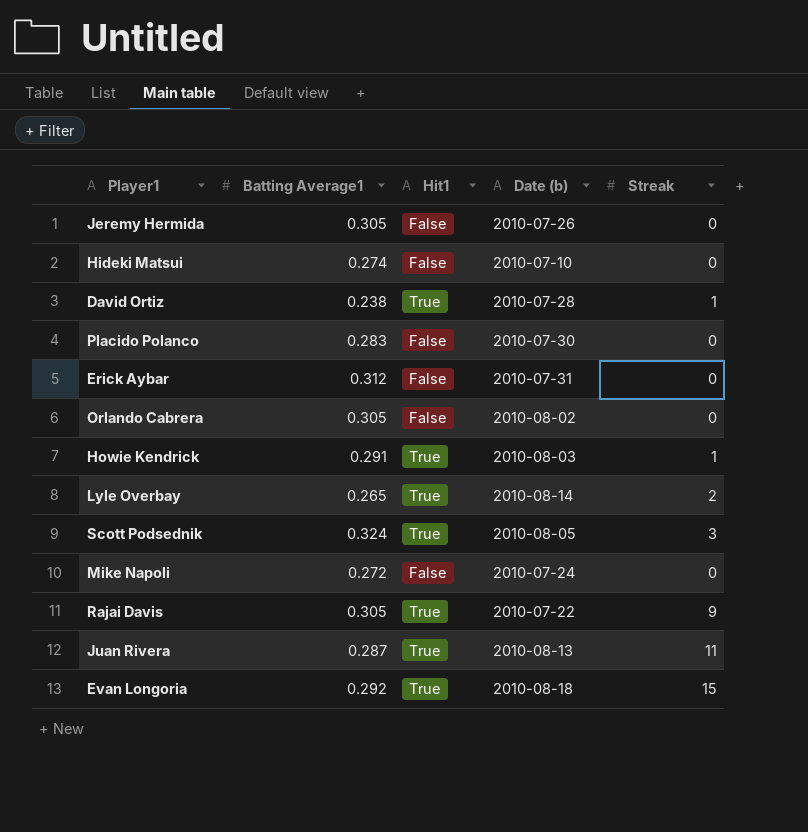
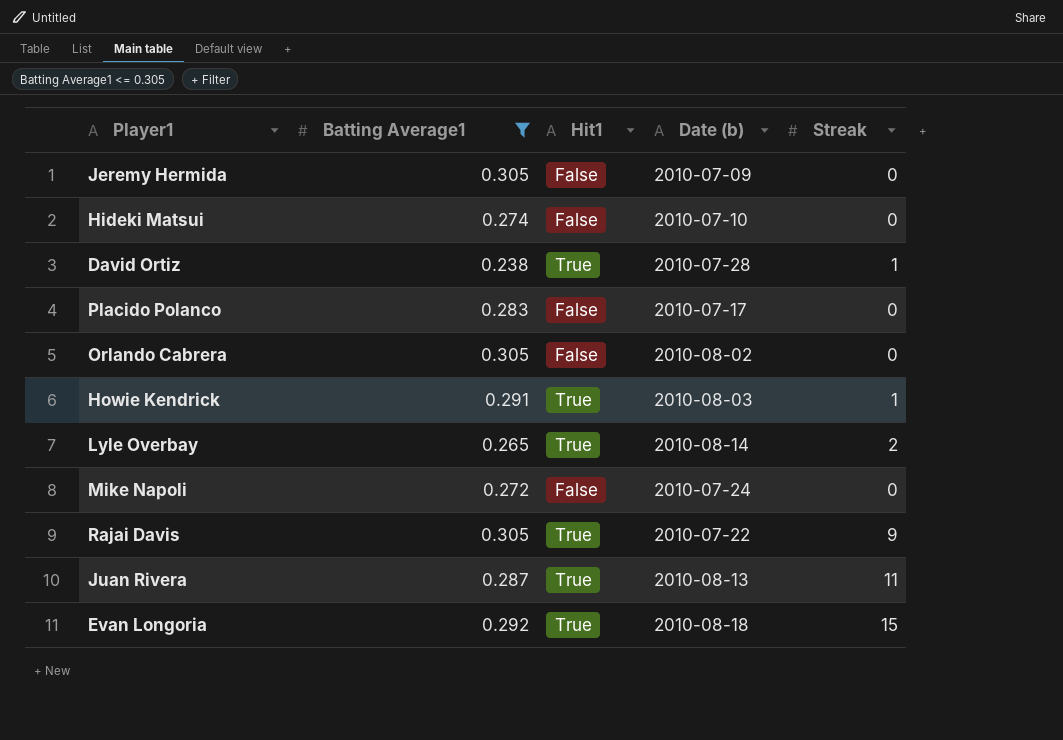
filter: none -> Batting Average1 <= 0.305
Jeremy Hermida | Date (b): 2010-07-26 -> 2010-07-09
Placido Polanco | Date (b): 2010-07-30 -> 2010-07-17

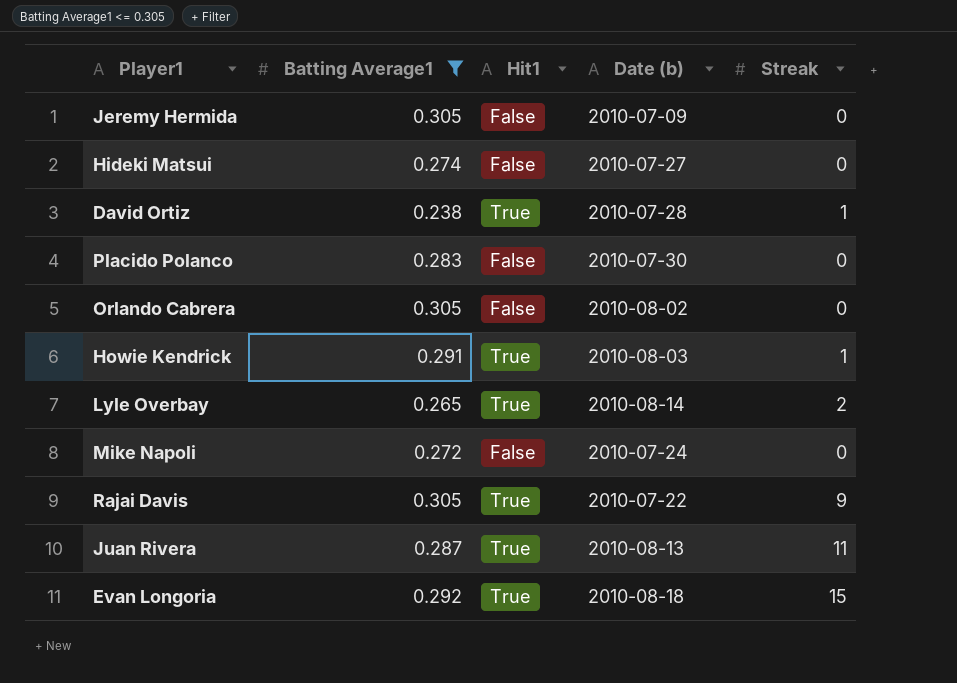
Hideki Matsui | Date (b): 2010-07-10 -> 2010-07-27
Placido Polanco | Date (b): 2010-07-17 -> 2010-07-30

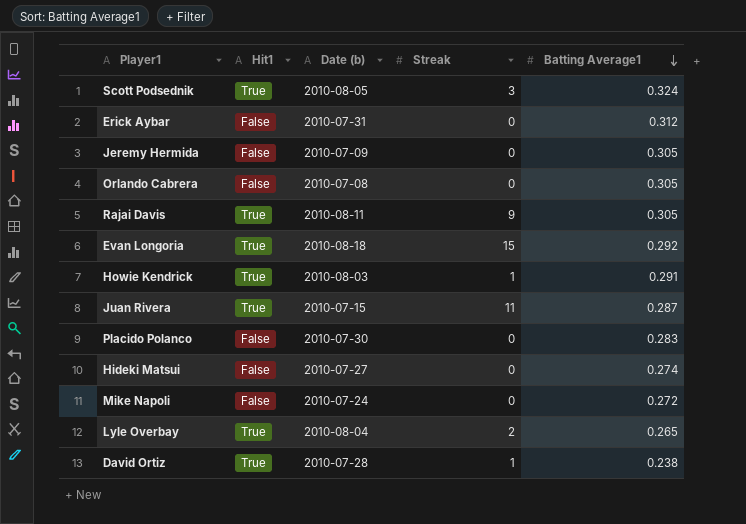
filter: Batting Average1 <= 0.305 -> none
row order: none -> Batting Average1 descending
column Batting Average1 | position: 2 -> 5
Orlando Cabrera | Date (b): 2010-08-02 -> 2010-07-08
Rajai Davis | Date (b): 2010-07-22 -> 2010-08-11
Juan Rivera | Date (b): 2010-08-13 -> 2010-07-15
Lyle Overbay | Date (b): 2010-08-14 -> 2010-08-04

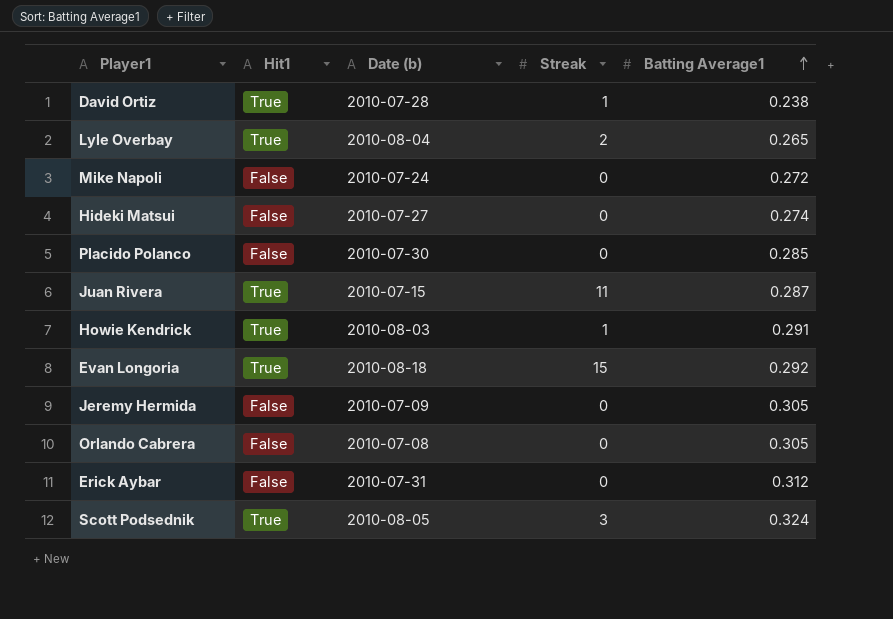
row order: Batting Average1 descending -> Batting Average1 ascending
row Rajai Davis: True | 2010-08-11 | 9 | 0.305 -> none
Placido Polanco | Batting Average1: 0.283 -> 0.285

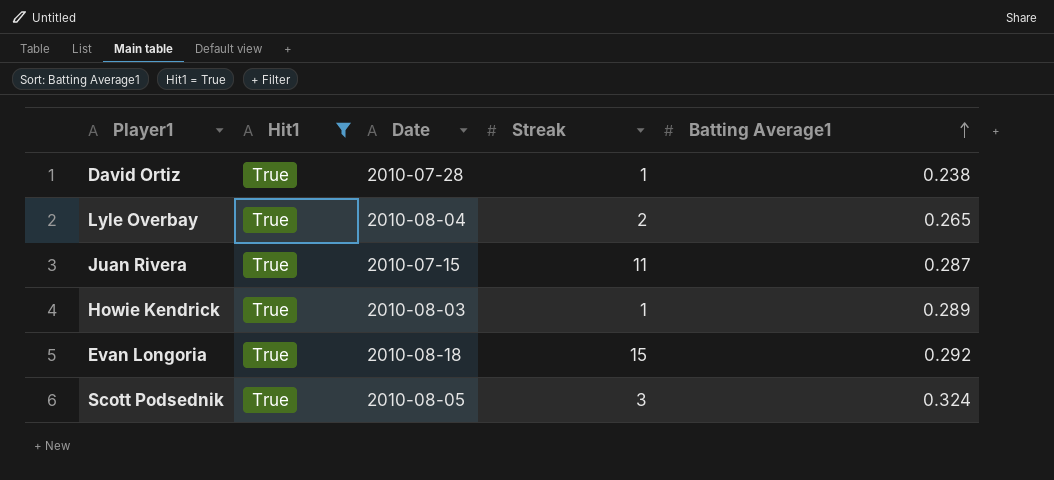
filter: none -> Hit1 = True
column name: Date (b) -> Date
Howie Kendrick | Batting Average1: 0.291 -> 0.289

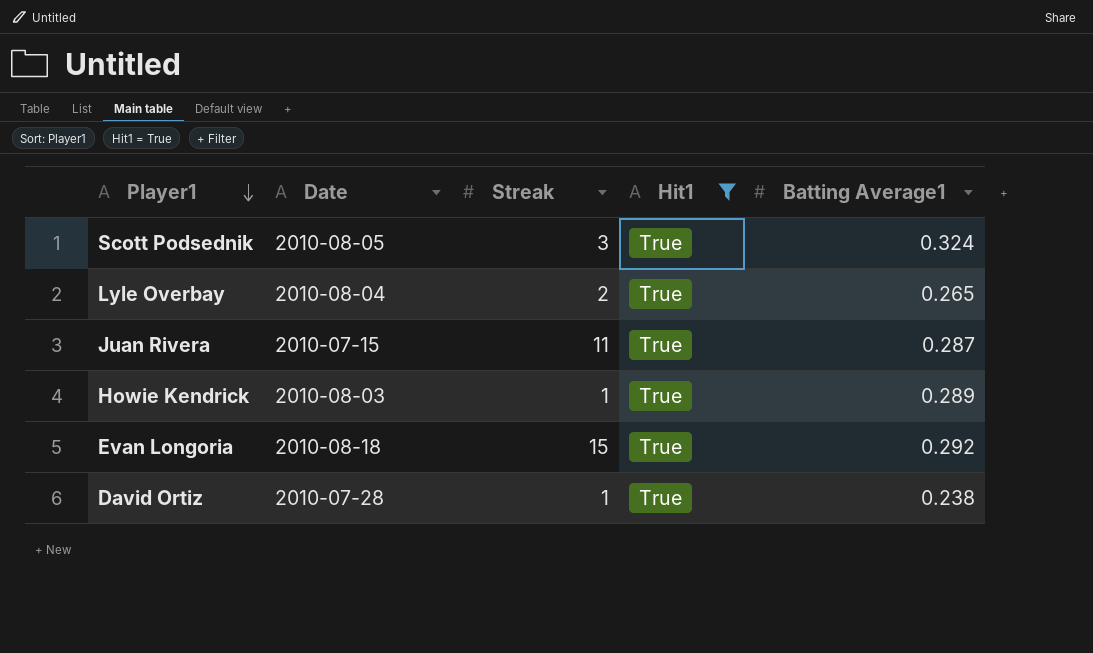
row order: Batting Average1 ascending -> Player1 descending
column Hit1 | position: 2 -> 4

